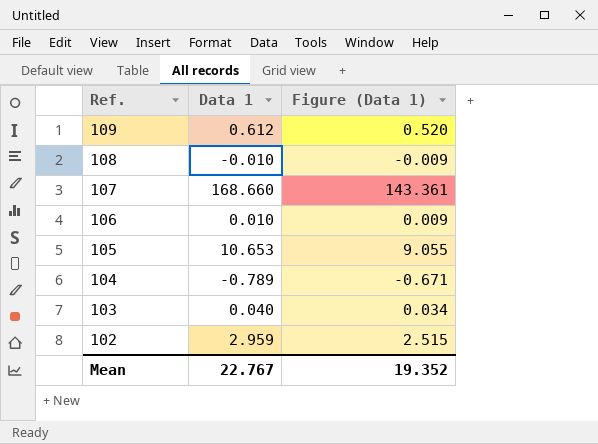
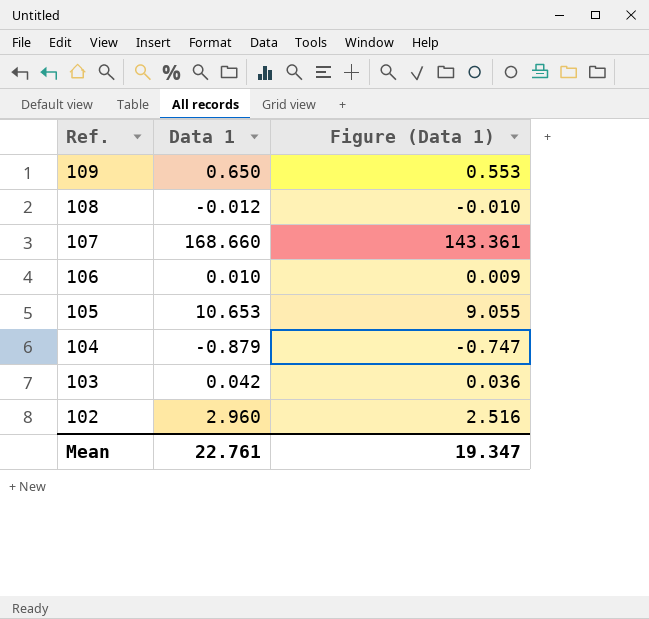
109 | Data 1: 0.612 -> 0.650
109 | Figure (Data 1): 0.520 -> 0.553
108 | Data 1: -0.010 -> -0.012
108 | Figure (Data 1): -0.009 -> -0.010
104 | Data 1: -0.789 -> -0.879
104 | Figure (Data 1): -0.671 -> -0.747
103 | Data 1: 0.040 -> 0.042
103 | Figure (Data 1): 0.034 -> 0.036
102 | Data 1: 2.959 -> 2.960
102 | Figure (Data 1): 2.515 -> 2.516
Mean | Data 1: 22.767 -> 22.761
Mean | Figure (Data 1): 19.352 -> 19.347

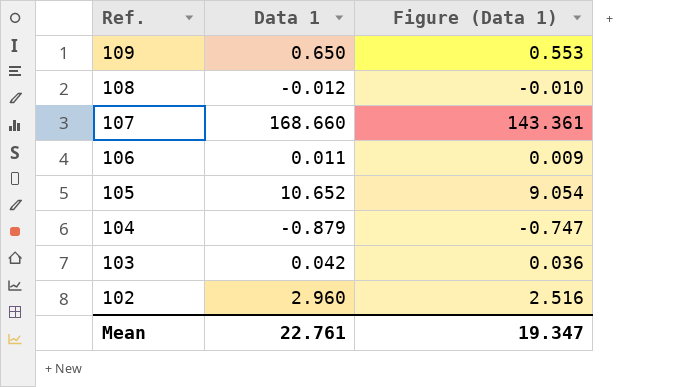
106 | Data 1: 0.010 -> 0.011
105 | Data 1: 10.653 -> 10.652
105 | Figure (Data 1): 9.055 -> 9.054

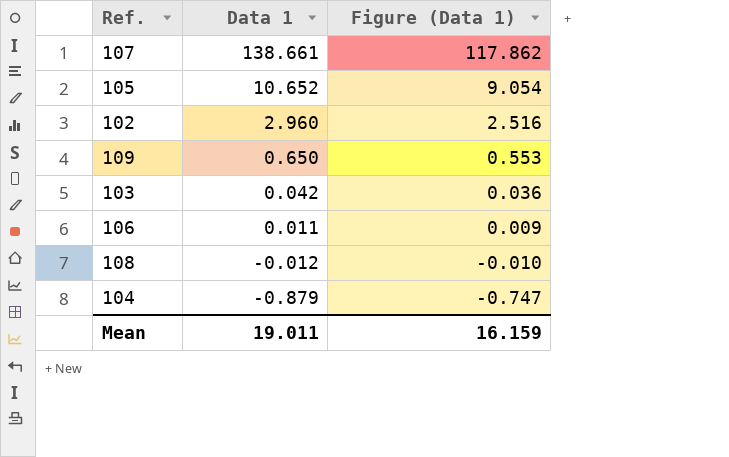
row order: Ref. descending -> Data 1 descending
107 | Data 1: 168.660 -> 138.661
107 | Figure (Data 1): 143.361 -> 117.862
Mean | Data 1: 22.761 -> 19.011
Mean | Figure (Data 1): 19.347 -> 16.159

